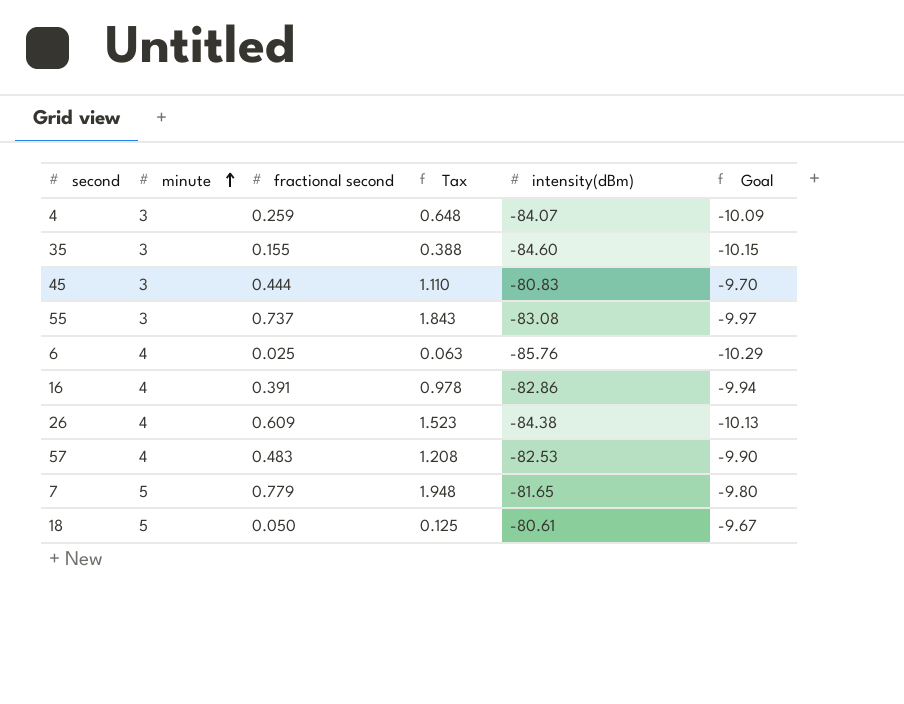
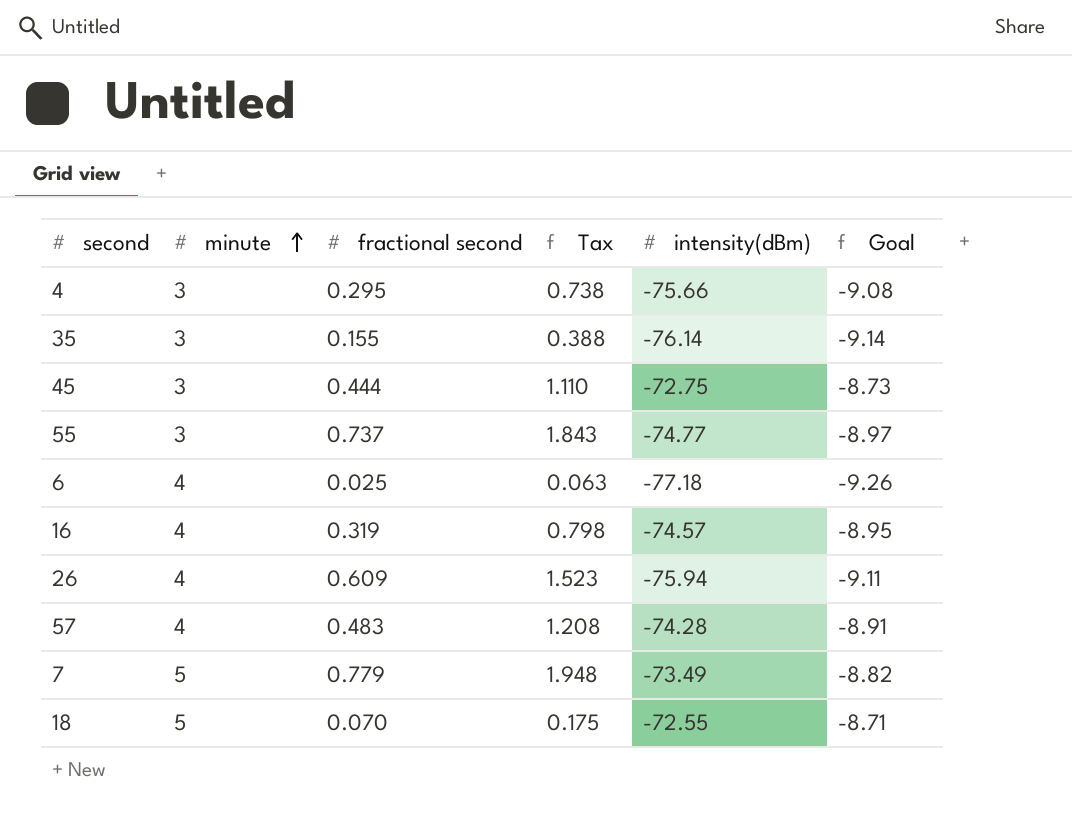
4 | fractional second: 0.259 -> 0.295
4 | Tax: 0.648 -> 0.738
4 | intensity(dBm): -84.07 -> -75.66
4 | Goal: -10.09 -> -9.08
35 | intensity(dBm): -84.60 -> -76.14
35 | Goal: -10.15 -> -9.14
45 | intensity(dBm): -80.83 -> -72.75
45 | Goal: -9.70 -> -8.73
55 | intensity(dBm): -83.08 -> -74.77
55 | Goal: -9.97 -> -8.97
6 | intensity(dBm): -85.76 -> -77.18
6 | Goal: -10.29 -> -9.26
16 | fractional second: 0.391 -> 0.319
16 | Tax: 0.978 -> 0.798
16 | intensity(dBm): -82.86 -> -74.57
16 | Goal: -9.94 -> -8.95
26 | intensity(dBm): -84.38 -> -75.94
26 | Goal: -10.13 -> -9.11
57 | intensity(dBm): -82.53 -> -74.28
57 | Goal: -9.90 -> -8.91
7 | intensity(dBm): -81.65 -> -73.49
7 | Goal: -9.80 -> -8.82
18 | fractional second: 0.050 -> 0.070
18 | Tax: 0.125 -> 0.175
18 | intensity(dBm): -80.61 -> -72.55
18 | Goal: -9.67 -> -8.71

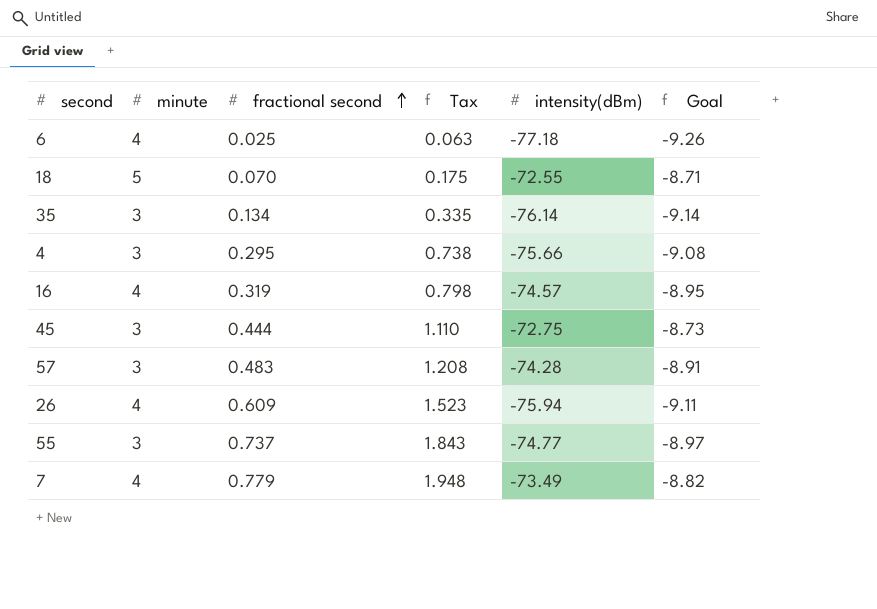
row order: minute ascending -> fractional second ascending
35 | fractional second: 0.155 -> 0.134
35 | Tax: 0.388 -> 0.335
57 | minute: 4 -> 3
7 | minute: 5 -> 4

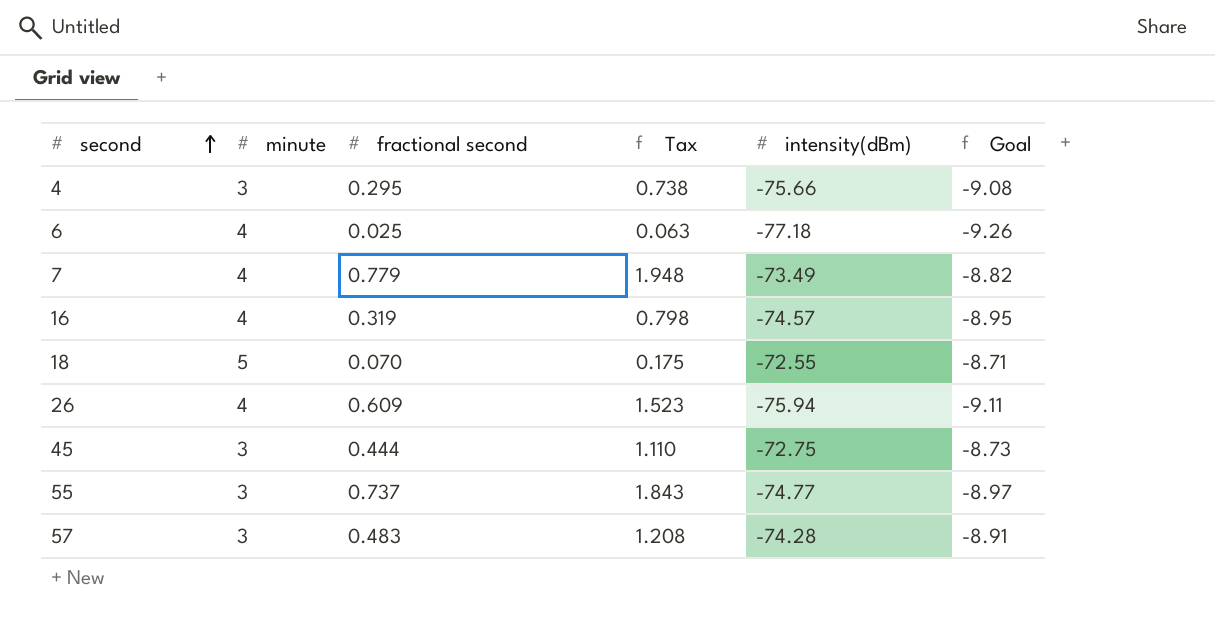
row order: fractional second ascending -> second ascending
row 35: 3 | 0.134 | 0.335 | -76.14 | -9.14 -> none

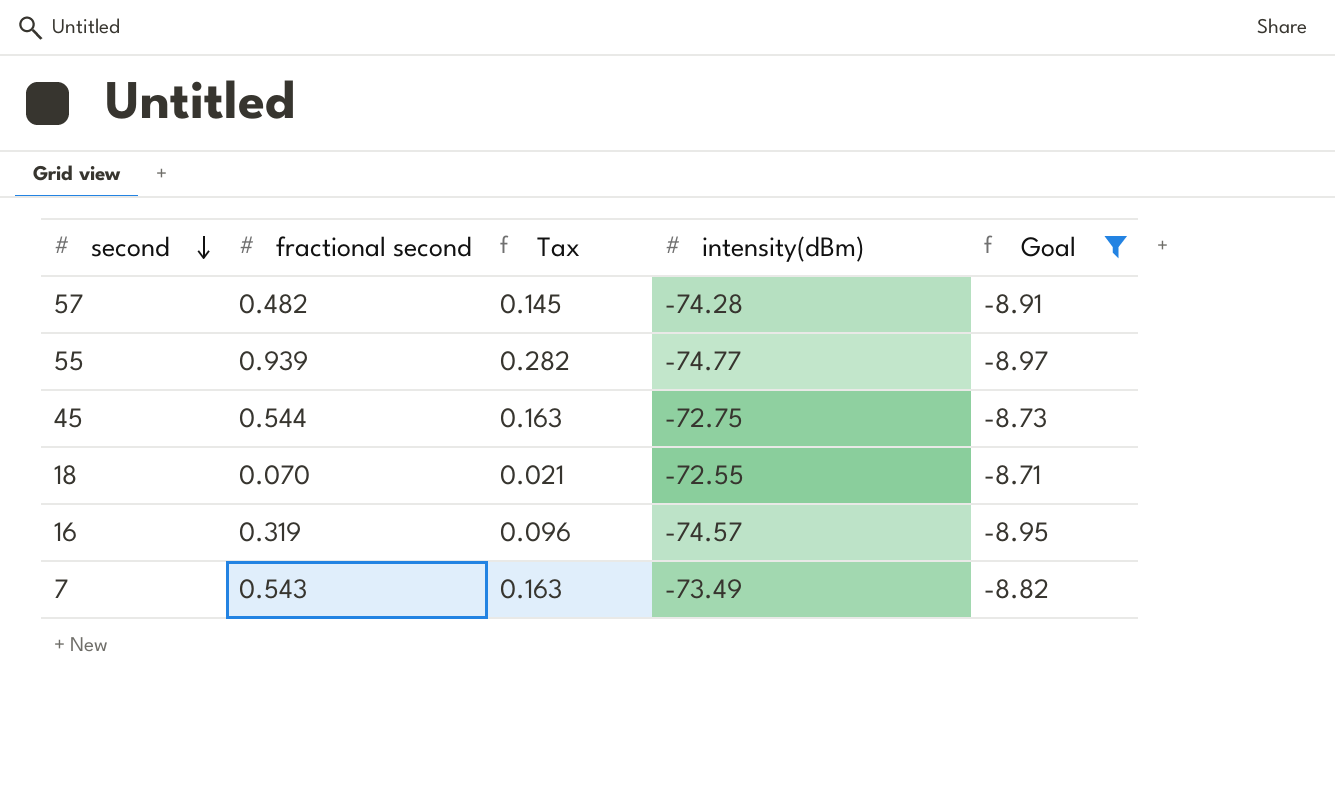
filter: none -> Goal >= -8.97
row order: second ascending -> second descending
column minute | position: 2 -> none
column Tax | formula: [fractional second] * 2.5 -> [fractional second] * 0.3
57 | fractional second: 0.483 -> 0.482
55 | fractional second: 0.737 -> 0.939
45 | fractional second: 0.444 -> 0.544
7 | fractional second: 0.779 -> 0.543

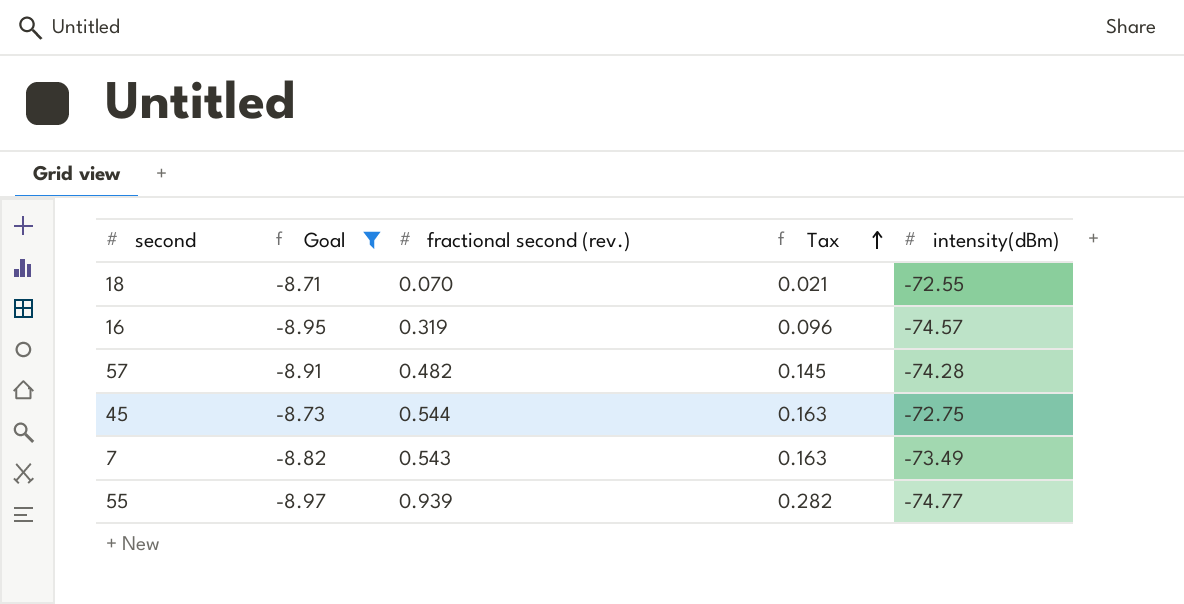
row order: second descending -> Tax ascending
column Goal | position: 5 -> 2
column name: fractional second -> fractional second (rev.)

